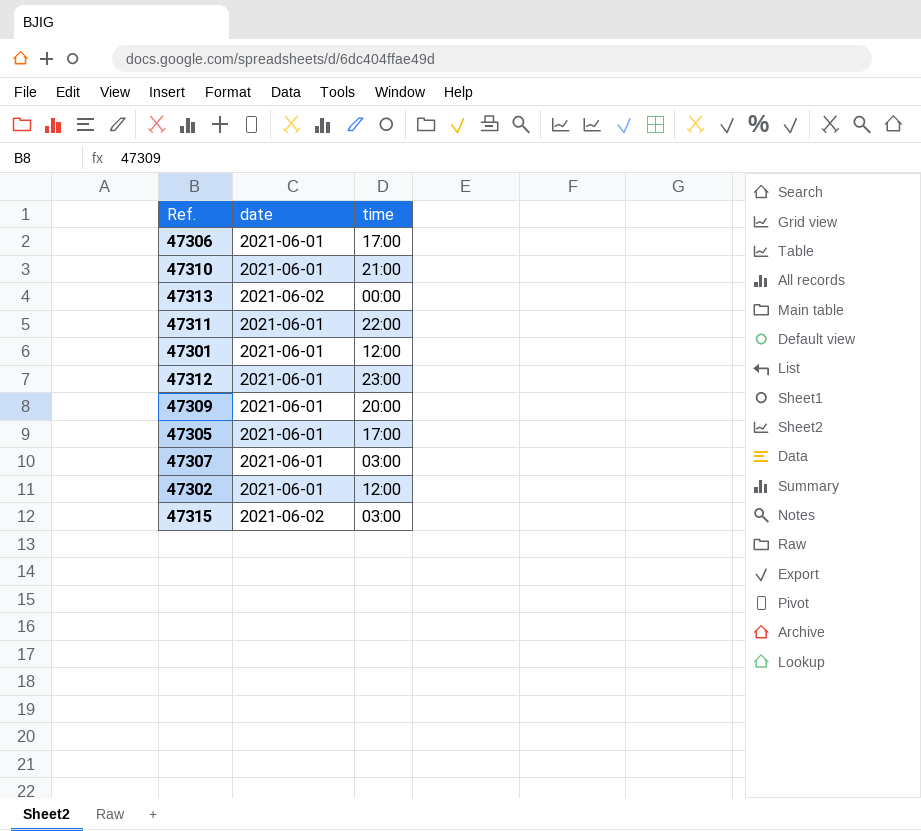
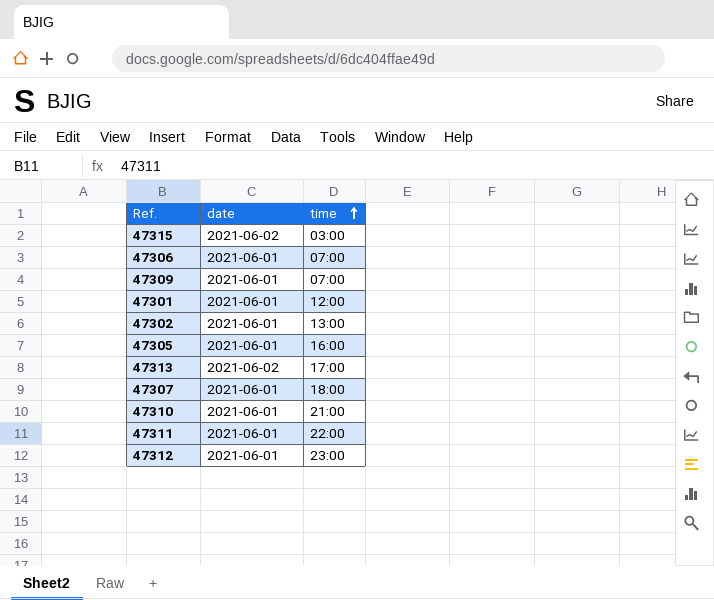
row order: none -> time ascending
47306 | time: 17:00 -> 07:00
47309 | time: 20:00 -> 07:00
47302 | time: 12:00 -> 13:00
47305 | time: 17:00 -> 16:00
47313 | time: 00:00 -> 17:00
47307 | time: 03:00 -> 18:00

